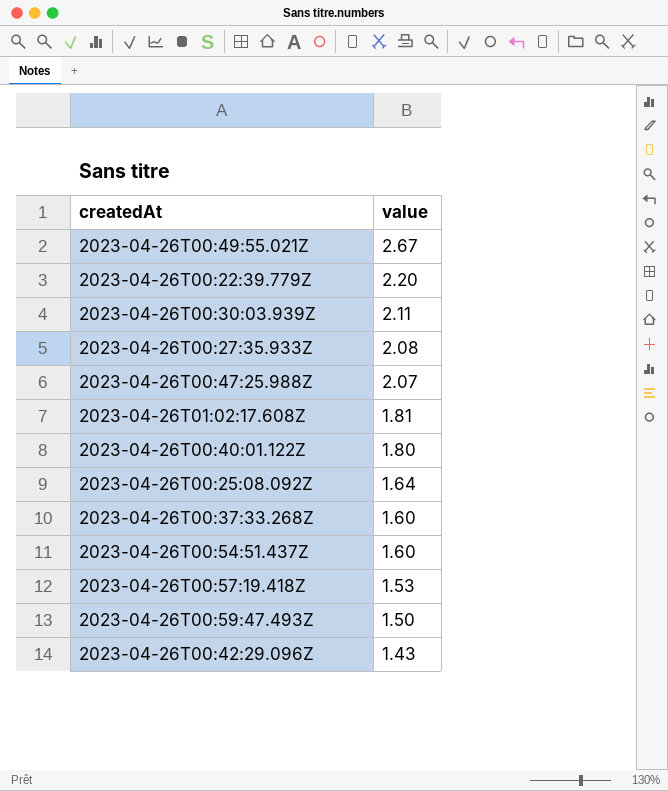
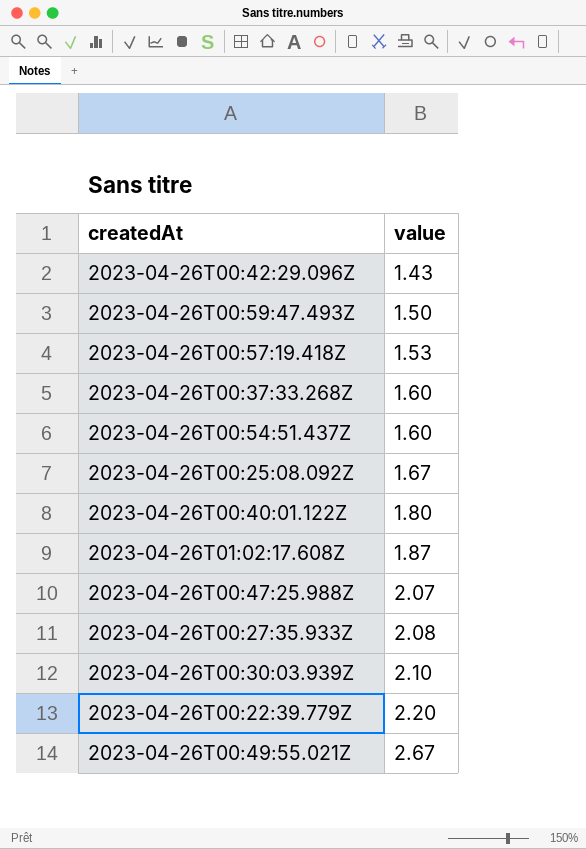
row order: value descending -> value ascending
2023-04-26T00:25:08.092Z | value: 1.64 -> 1.67
2023-04-26T01:02:17.608Z | value: 1.81 -> 1.87
2023-04-26T00:30:03.939Z | value: 2.11 -> 2.10

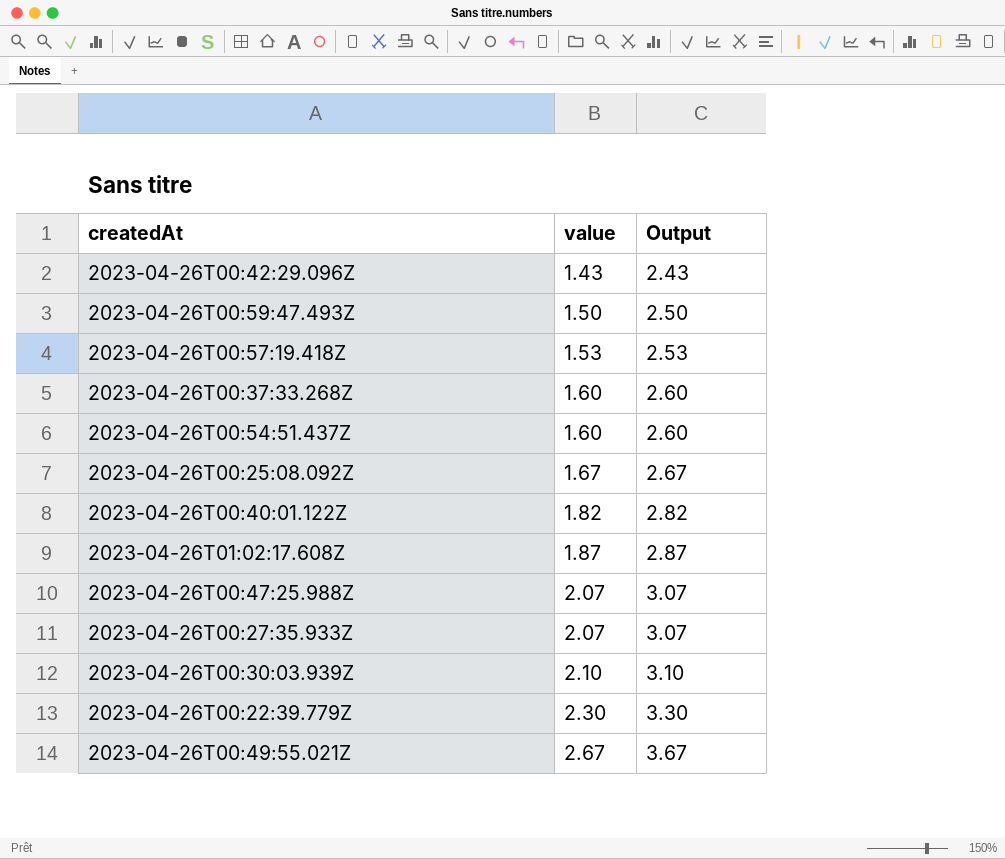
column Output | formula: none -> [value] + 1
2023-04-26T00:40:01.122Z | value: 1.80 -> 1.82
2023-04-26T00:27:35.933Z | value: 2.08 -> 2.07
2023-04-26T00:22:39.779Z | value: 2.20 -> 2.30

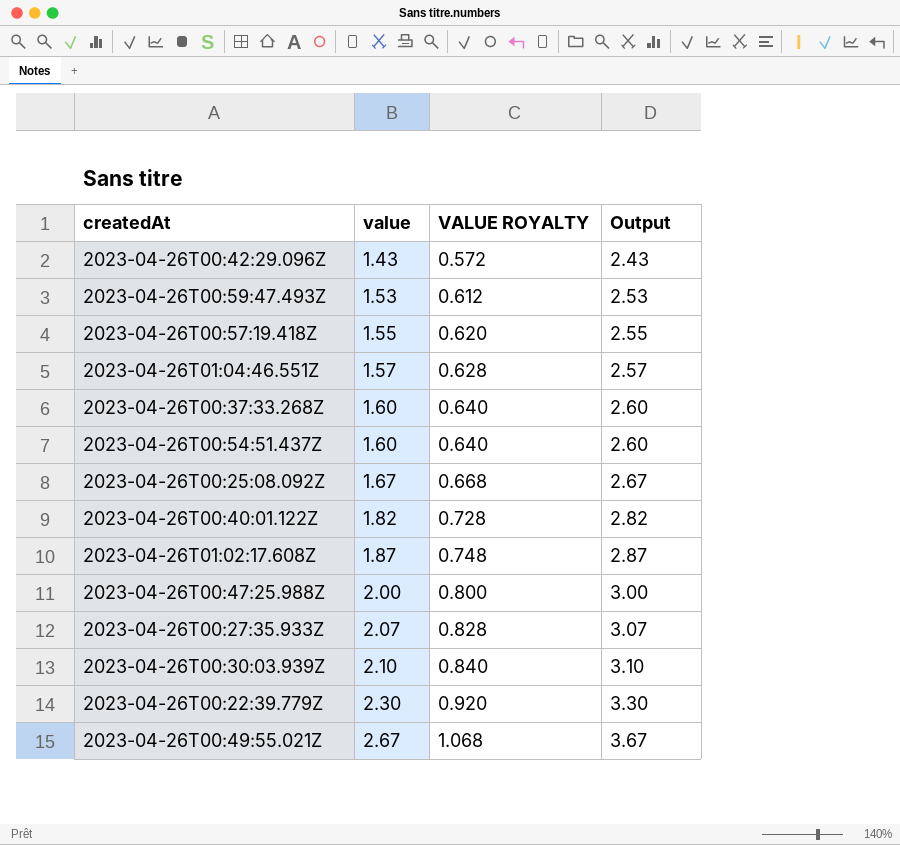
column VALUE ROYALTY | formula: none -> [value] * 0.4
2023-04-26T00:59:47.493Z | value: 1.50 -> 1.53
2023-04-26T00:59:47.493Z | Output: 2.50 -> 2.53
2023-04-26T00:57:19.418Z | value: 1.53 -> 1.55
2023-04-26T00:57:19.418Z | Output: 2.53 -> 2.55
row 2023-04-26T01:04:46.551Z: none -> 1.57 | 0.628 | 2.57
2023-04-26T00:47:25.988Z | value: 2.07 -> 2.00
2023-04-26T00:47:25.988Z | Output: 3.07 -> 3.00

